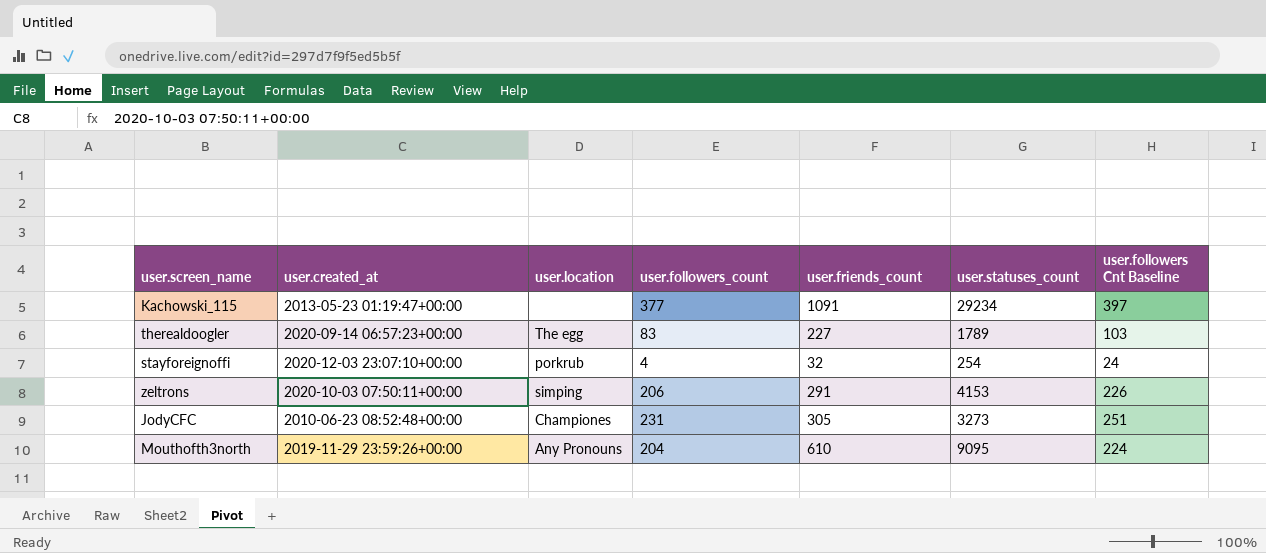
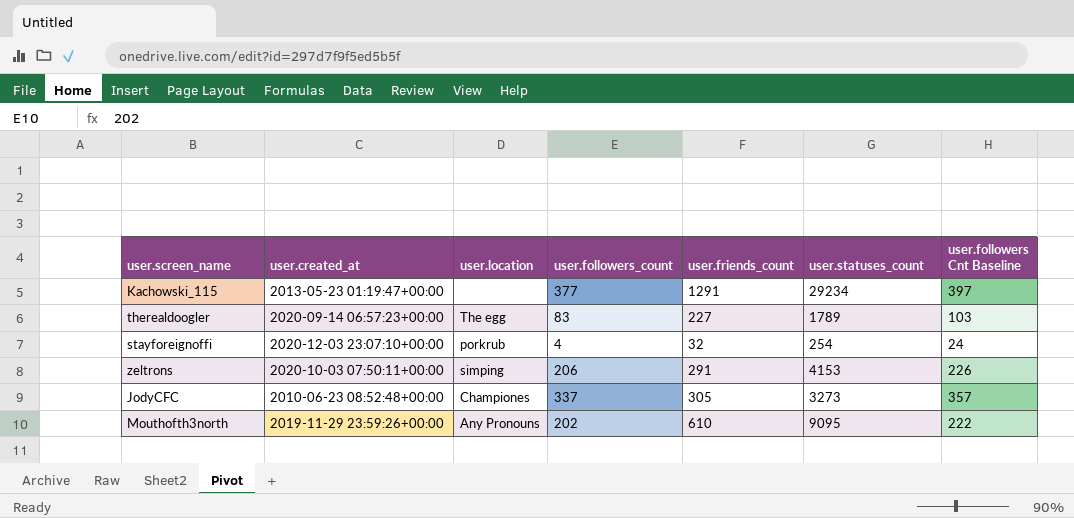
Kachowski_115 | user.friends_count: 1091 -> 1291
JodyCFC | user.followers_count: 231 -> 337
JodyCFC | user.followers Cnt Baseline: 251 -> 357
Mouthofth3north | user.followers_count: 204 -> 202
Mouthofth3north | user.followers Cnt Baseline: 224 -> 222

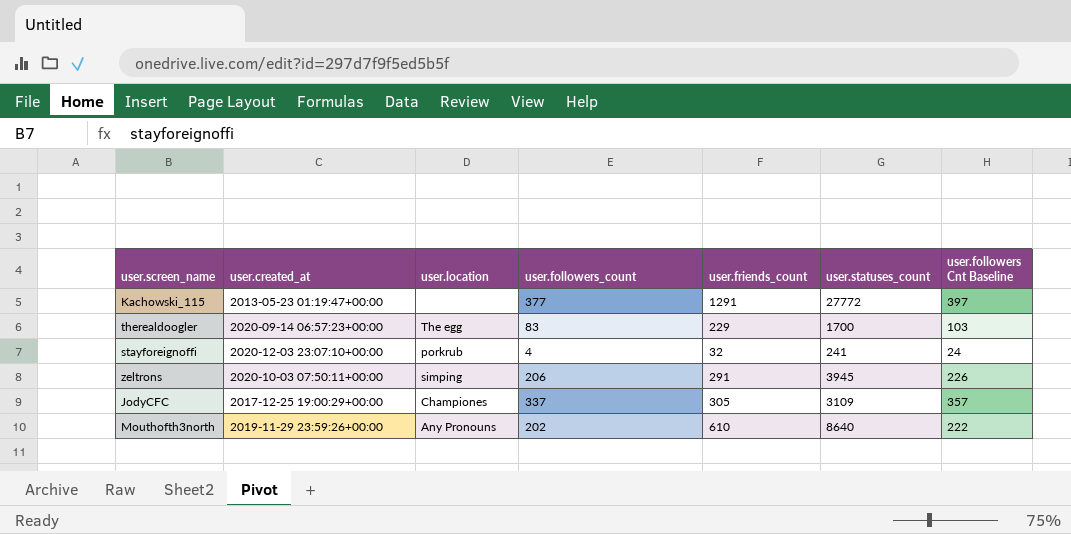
Kachowski_115 | user.statuses_count: 29234 -> 27772
therealdoogler | user.friends_count: 227 -> 229
therealdoogler | user.statuses_count: 1789 -> 1700
stayforeignoffi | user.statuses_count: 254 -> 241
zeltrons | user.statuses_count: 4153 -> 3945
JodyCFC | user.created_at: 2010-06-23 08:52:48+00:00 -> 2017-12-25 19:00:29+00:00
JodyCFC | user.statuses_count: 3273 -> 3109
Mouthofth3north | user.statuses_count: 9095 -> 8640

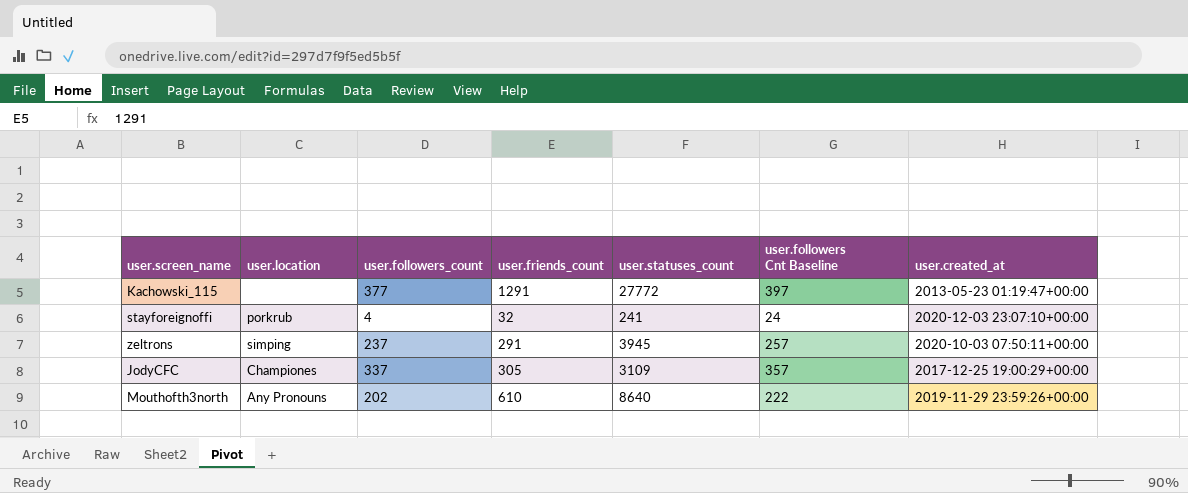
column user.created_at | position: 2 -> 7
row therealdoogler: 2020-09-14 06:57:23+00:00 | The egg | 83 | 229 | 1700 | 103 -> none
zeltrons | user.followers_count: 206 -> 237
zeltrons | user.followers Cnt Baseline: 226 -> 257

